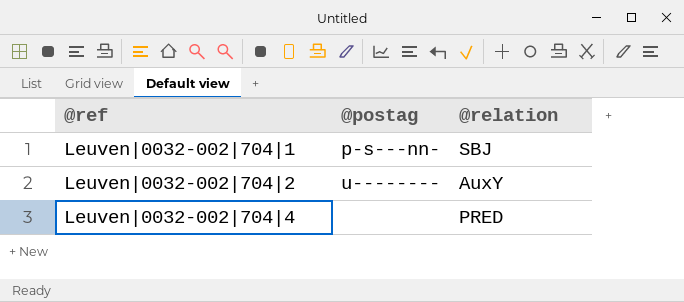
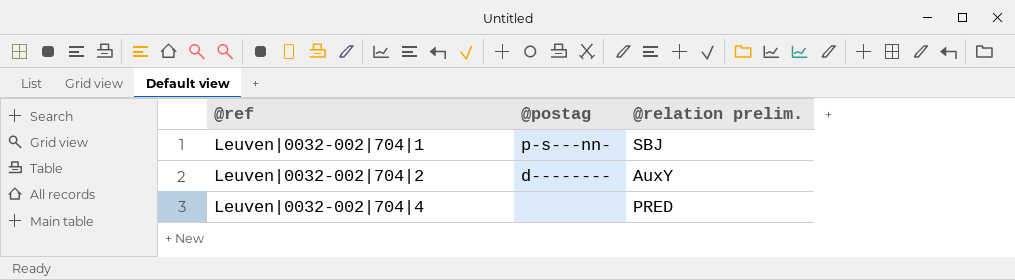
column name: @relation -> @relation prelim.
Leuven|0032-002|704|2 | @postag: u-------- -> d--------

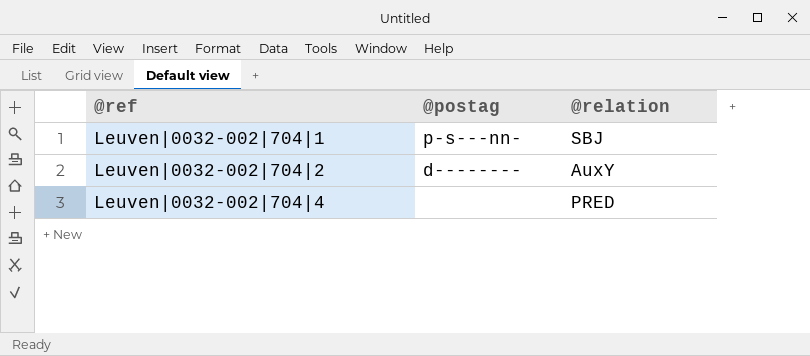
column name: @relation prelim. -> @relation

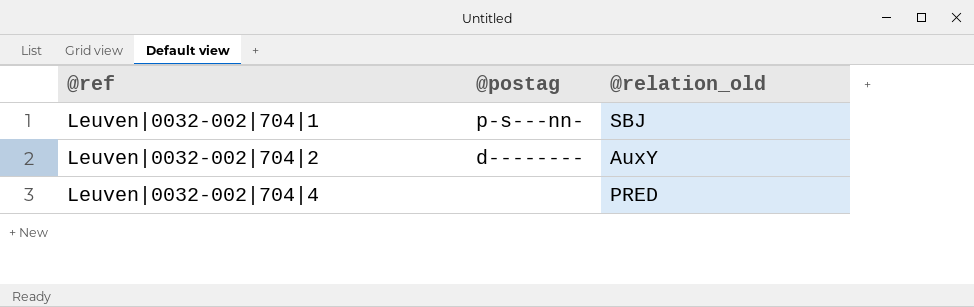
column name: @relation -> @relation_old

